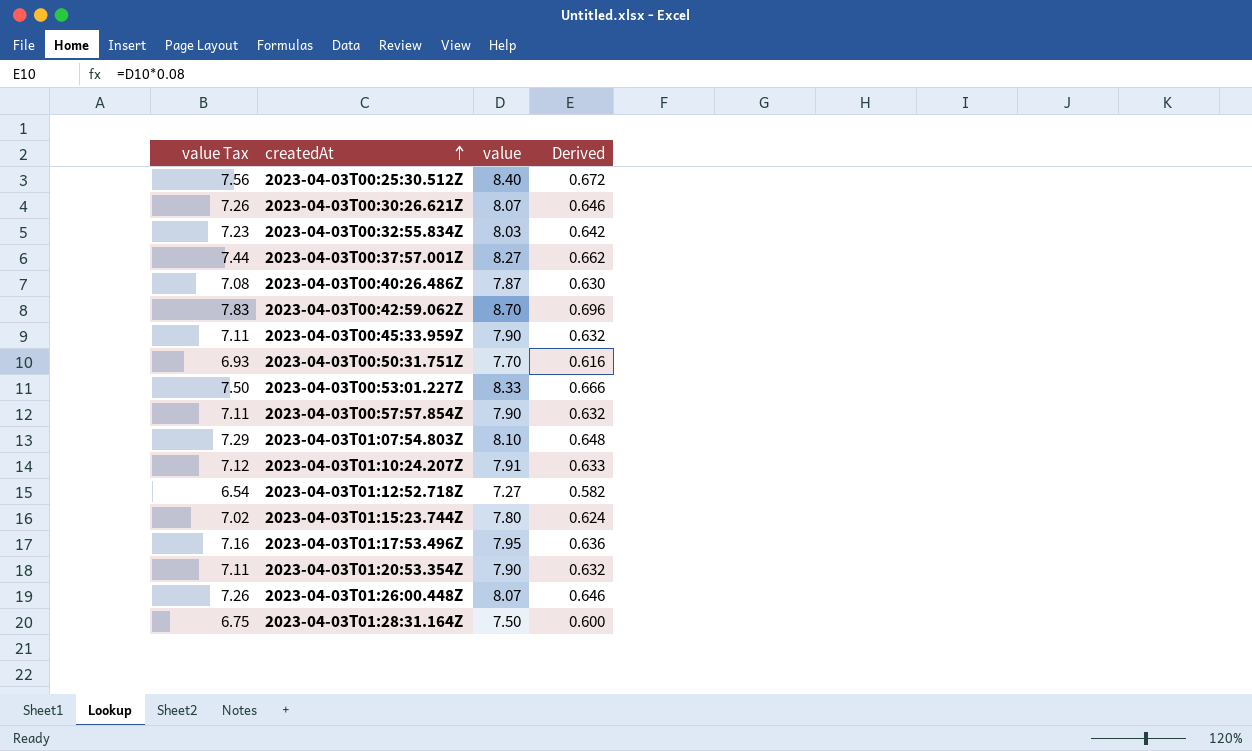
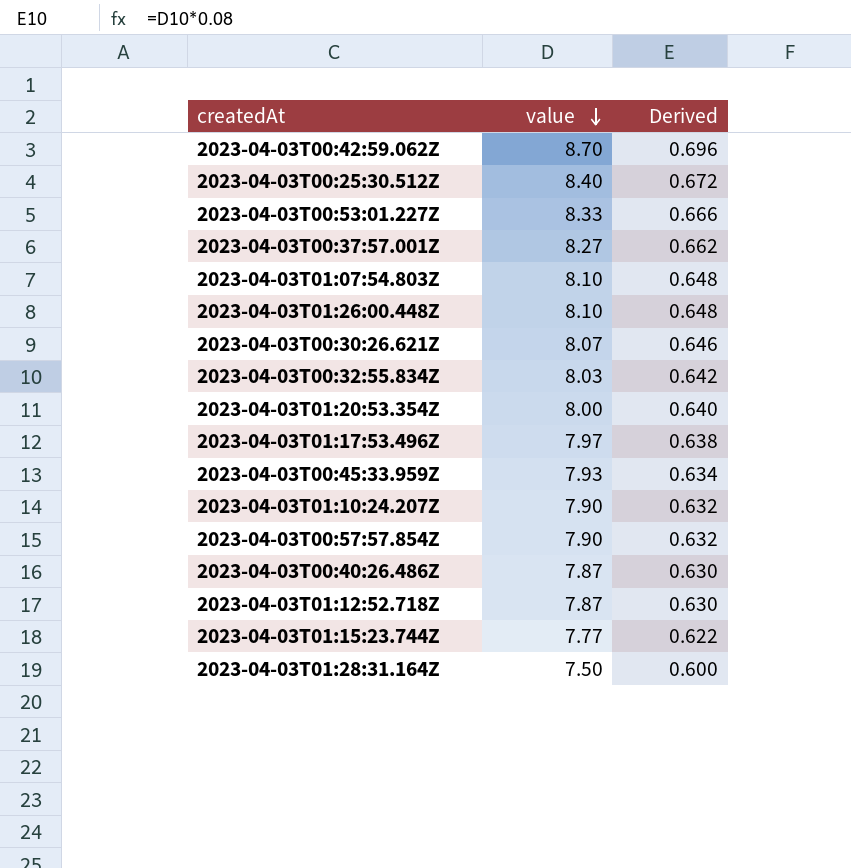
row order: createdAt ascending -> value descending
column value Tax | formula: [value] * 0.9 -> none
row 2023-04-03T00:50:31.751Z: 6.93 | 7.70 | 0.616 -> none
2023-04-03T01:26:00.448Z | value: 8.07 -> 8.10
2023-04-03T01:26:00.448Z | Derived: 0.646 -> 0.648
2023-04-03T01:20:53.354Z | value: 7.90 -> 8.00
2023-04-03T01:20:53.354Z | Derived: 0.632 -> 0.640
2023-04-03T01:17:53.496Z | value: 7.95 -> 7.97
2023-04-03T01:17:53.496Z | Derived: 0.636 -> 0.638
2023-04-03T00:45:33.959Z | value: 7.90 -> 7.93
2023-04-03T00:45:33.959Z | Derived: 0.632 -> 0.634
2023-04-03T01:10:24.207Z | value: 7.91 -> 7.90
2023-04-03T01:10:24.207Z | Derived: 0.633 -> 0.632
2023-04-03T01:12:52.718Z | value: 7.27 -> 7.87
2023-04-03T01:12:52.718Z | Derived: 0.582 -> 0.630
2023-04-03T01:15:23.744Z | value: 7.80 -> 7.77
2023-04-03T01:15:23.744Z | Derived: 0.624 -> 0.622

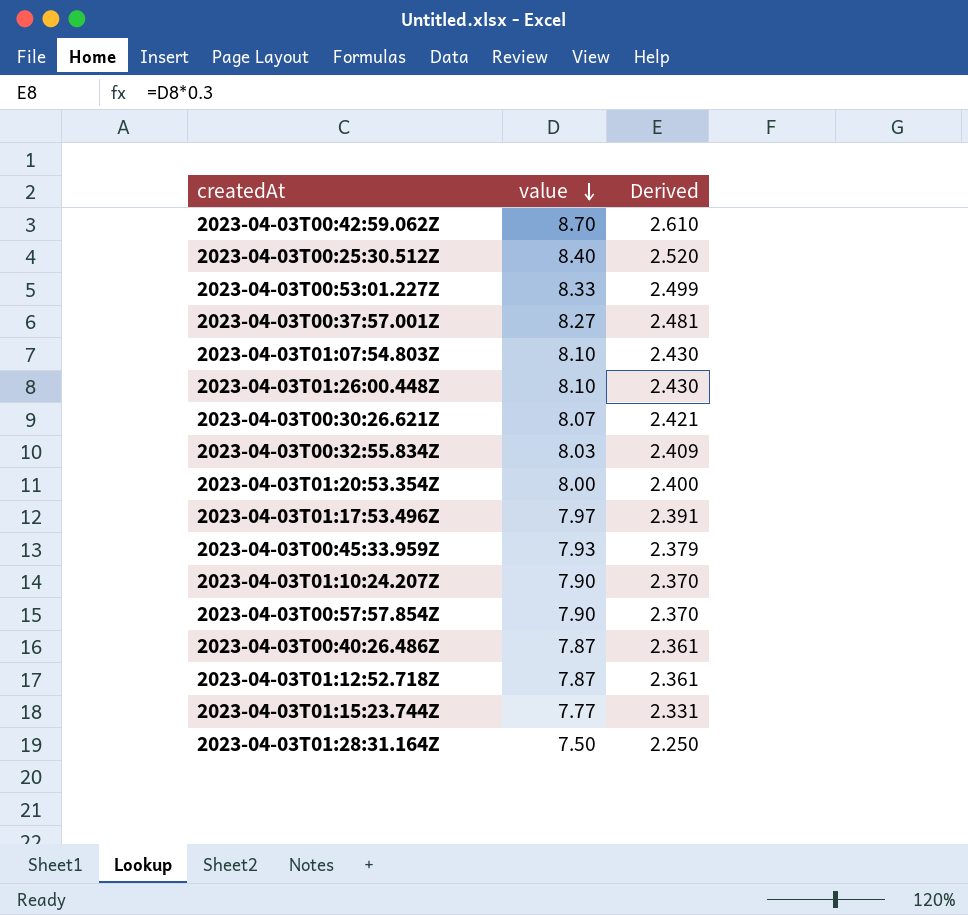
column Derived | formula: [value] * 0.08 -> [value] * 0.3

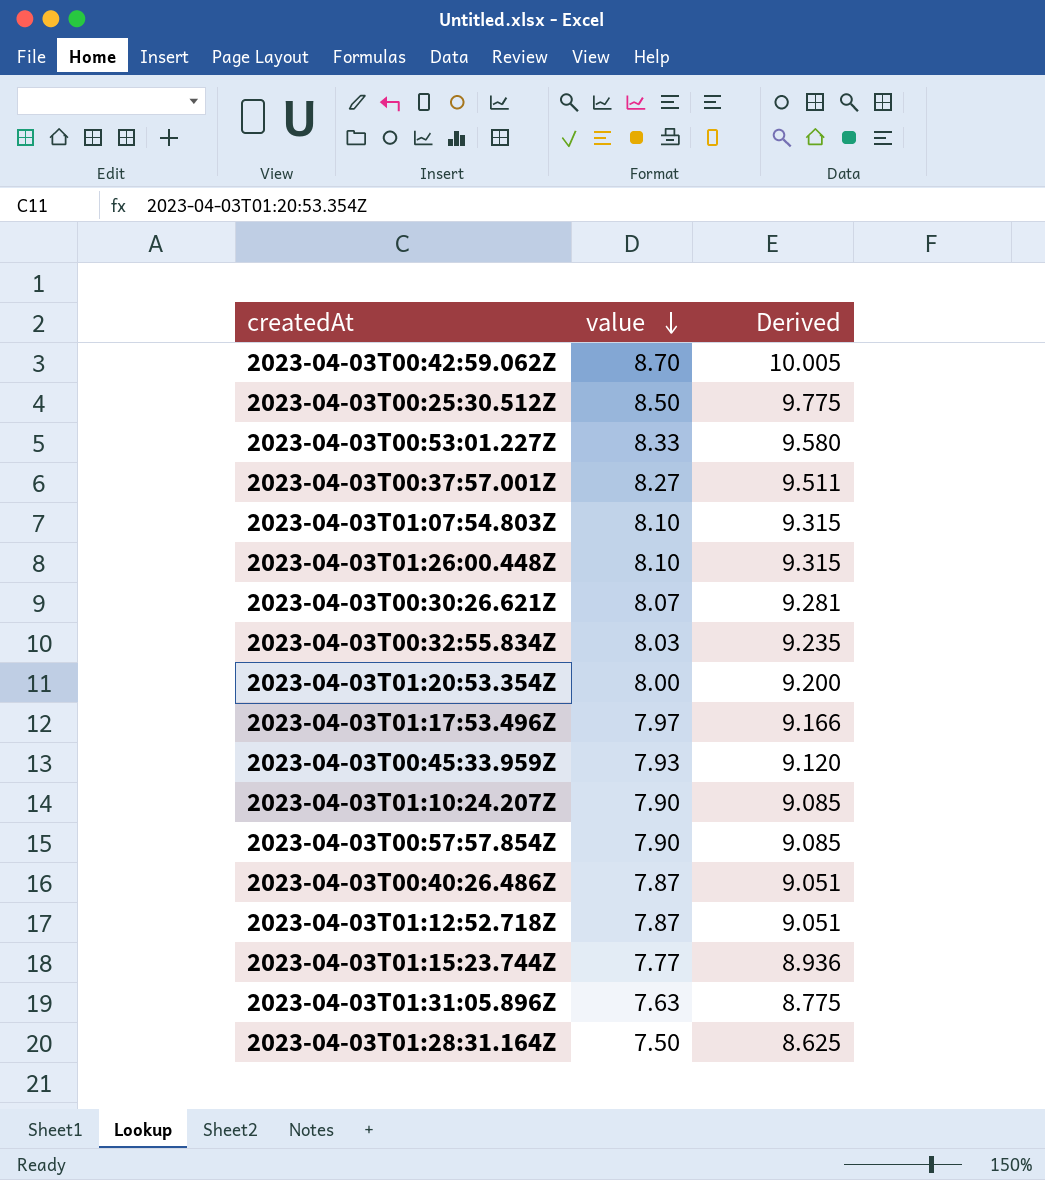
column Derived | formula: [value] * 0.3 -> [value] * 1.15
2023-04-03T00:25:30.512Z | value: 8.40 -> 8.50
row 2023-04-03T01:31:05.896Z: none -> 7.63 | 8.775

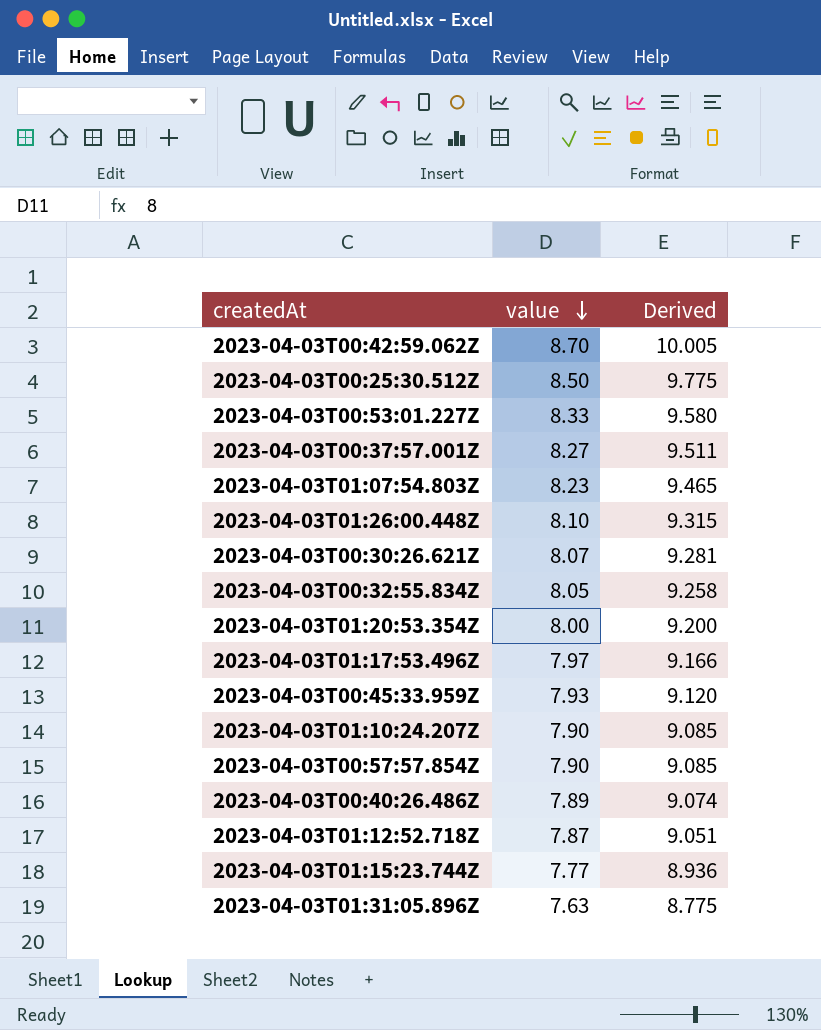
row 2023-04-03T01:28:31.164Z: 7.50 | 8.625 -> none
2023-04-03T01:07:54.803Z | value: 8.10 -> 8.23
2023-04-03T01:07:54.803Z | Derived: 9.315 -> 9.465
2023-04-03T00:32:55.834Z | value: 8.03 -> 8.05
2023-04-03T00:32:55.834Z | Derived: 9.235 -> 9.258
2023-04-03T00:40:26.486Z | value: 7.87 -> 7.89
2023-04-03T00:40:26.486Z | Derived: 9.051 -> 9.074

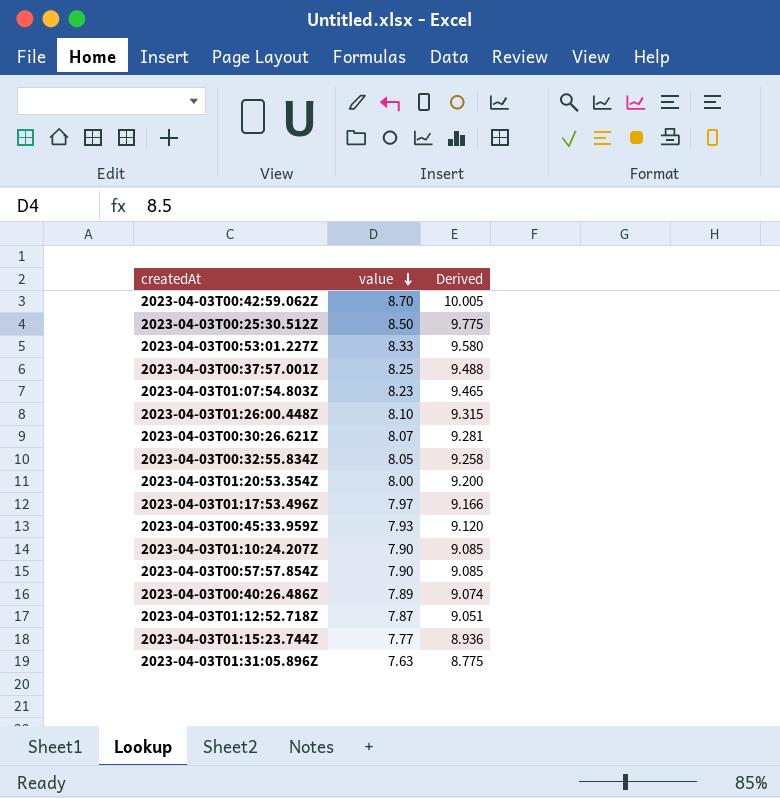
2023-04-03T00:37:57.001Z | value: 8.27 -> 8.25
2023-04-03T00:37:57.001Z | Derived: 9.511 -> 9.488

